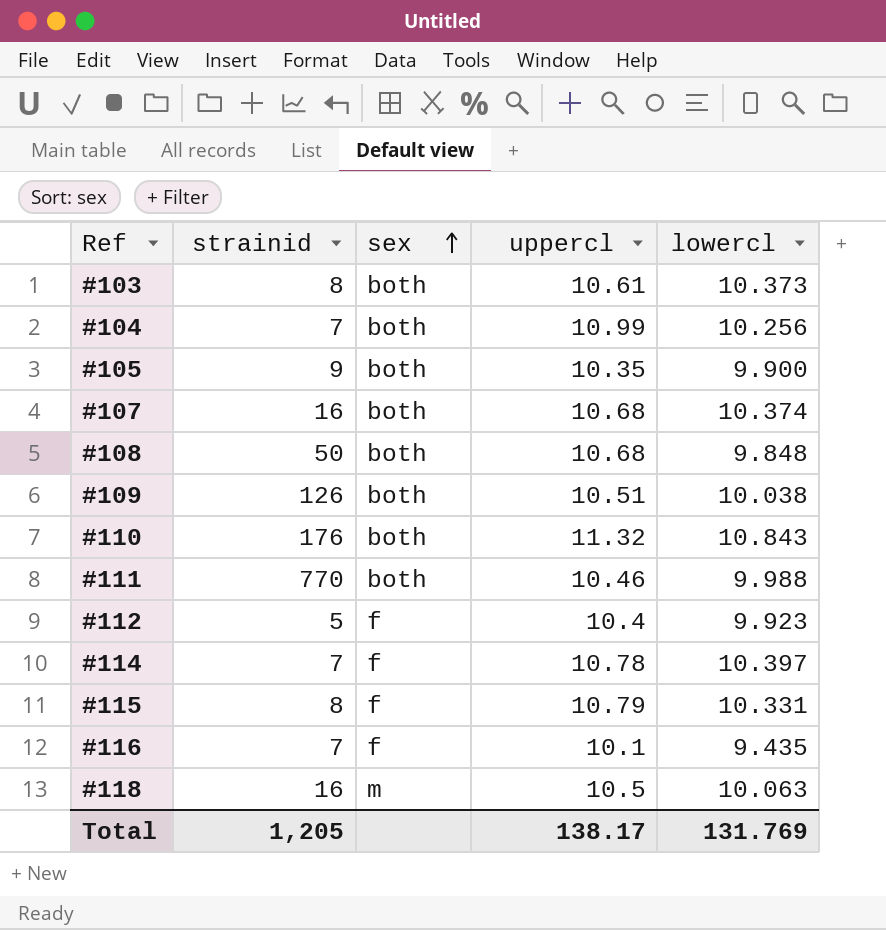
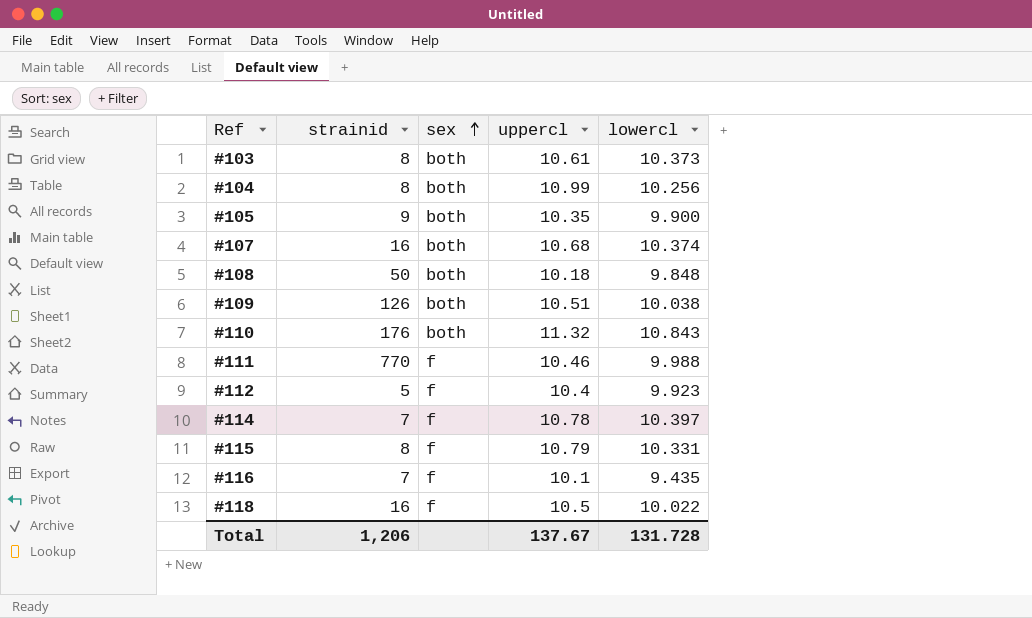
#104 | strainid: 7 -> 8
#108 | uppercl: 10.68 -> 10.18
#111 | sex: both -> f
#118 | sex: m -> f
#118 | lowercl: 10.063 -> 10.022
Total | strainid: 1,205 -> 1,206
Total | uppercl: 138.17 -> 137.67
Total | lowercl: 131.769 -> 131.728

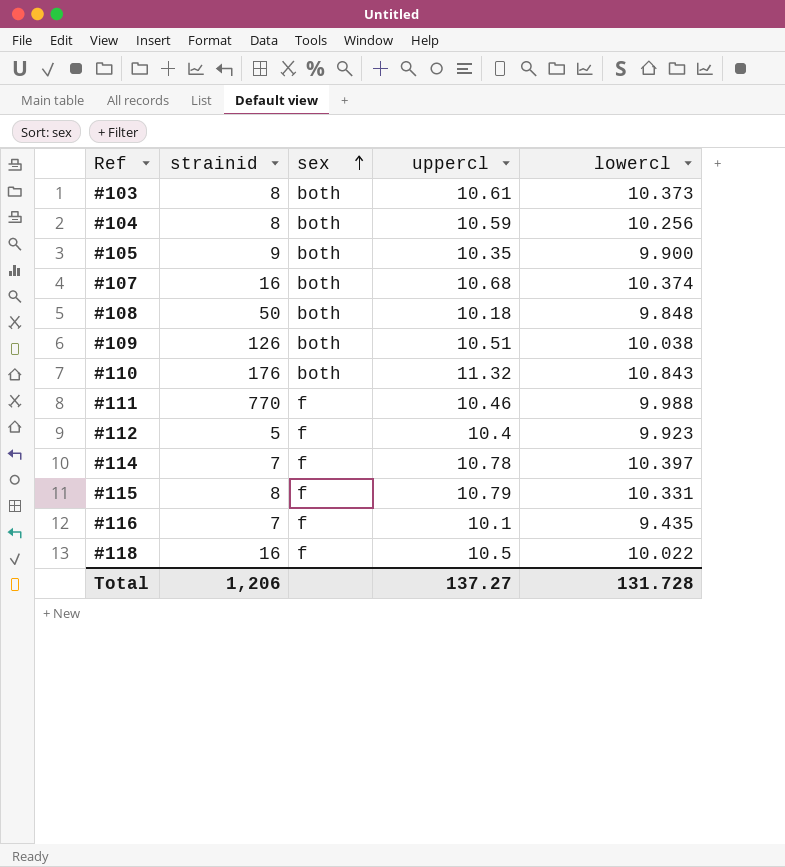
#104 | uppercl: 10.99 -> 10.59
Total | uppercl: 137.67 -> 137.27

